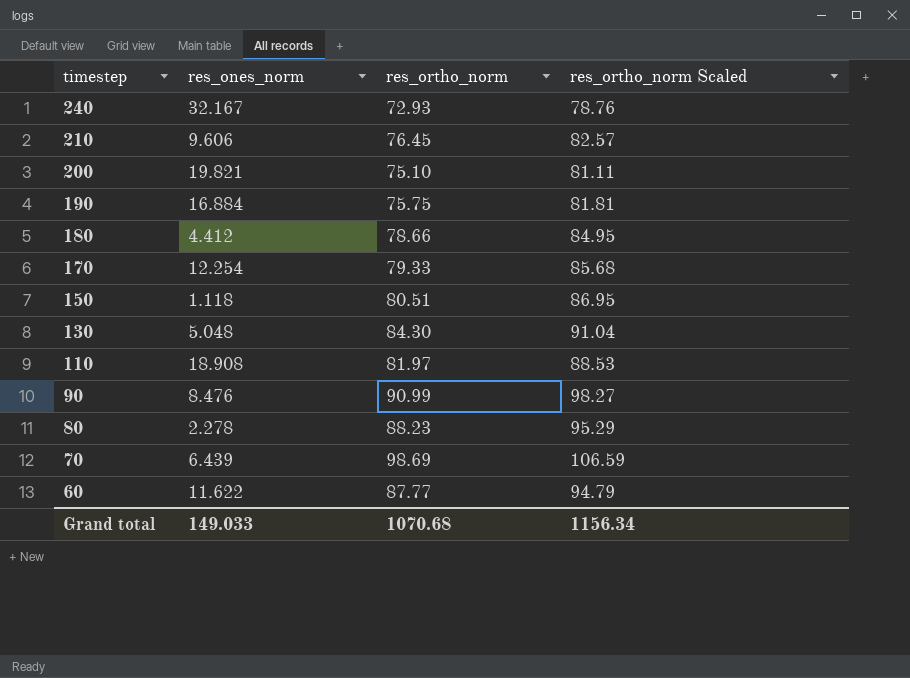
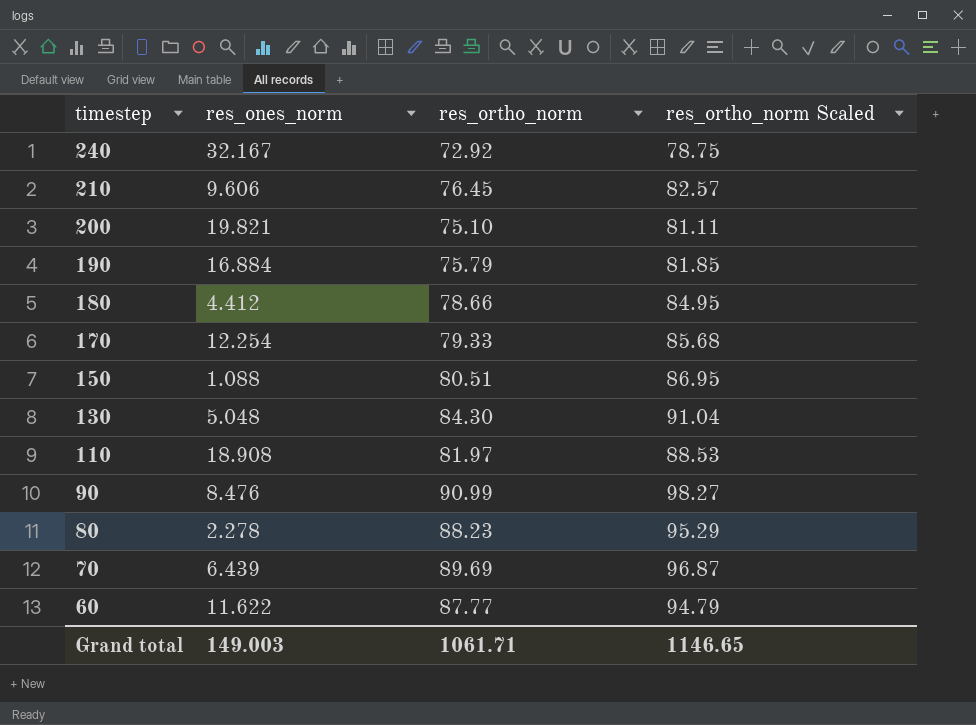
240 | res_ortho_norm: 72.93 -> 72.92
240 | res_ortho_norm Scaled: 78.76 -> 78.75
190 | res_ortho_norm: 75.75 -> 75.79
190 | res_ortho_norm Scaled: 81.81 -> 81.85
150 | res_ones_norm: 1.118 -> 1.088
70 | res_ortho_norm: 98.69 -> 89.69
70 | res_ortho_norm Scaled: 106.59 -> 96.87
Grand total | res_ones_norm: 149.033 -> 149.003
Grand total | res_ortho_norm: 1070.68 -> 1061.71
Grand total | res_ortho_norm Scaled: 1156.34 -> 1146.65

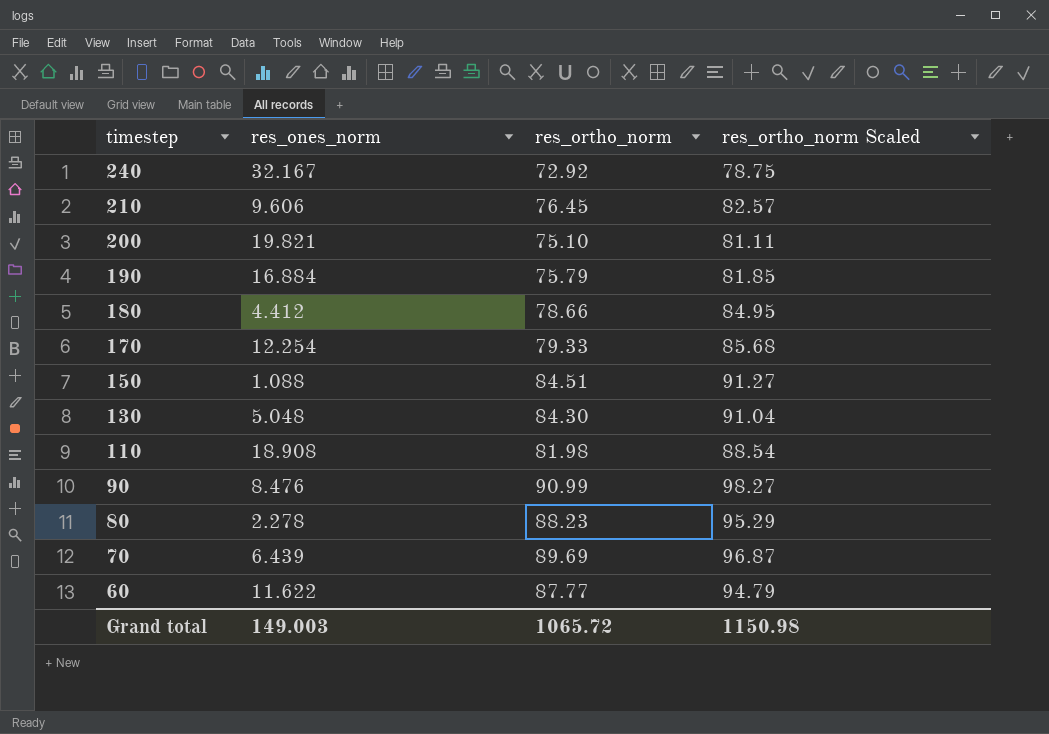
150 | res_ortho_norm: 80.51 -> 84.51
150 | res_ortho_norm Scaled: 86.95 -> 91.27
110 | res_ortho_norm: 81.97 -> 81.98
110 | res_ortho_norm Scaled: 88.53 -> 88.54
Grand total | res_ortho_norm: 1061.71 -> 1065.72
Grand total | res_ortho_norm Scaled: 1146.65 -> 1150.98

